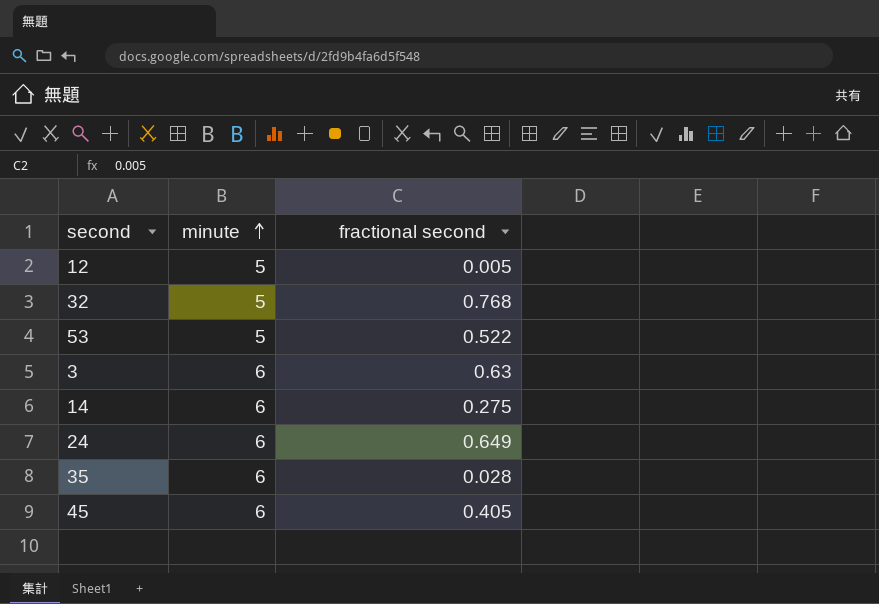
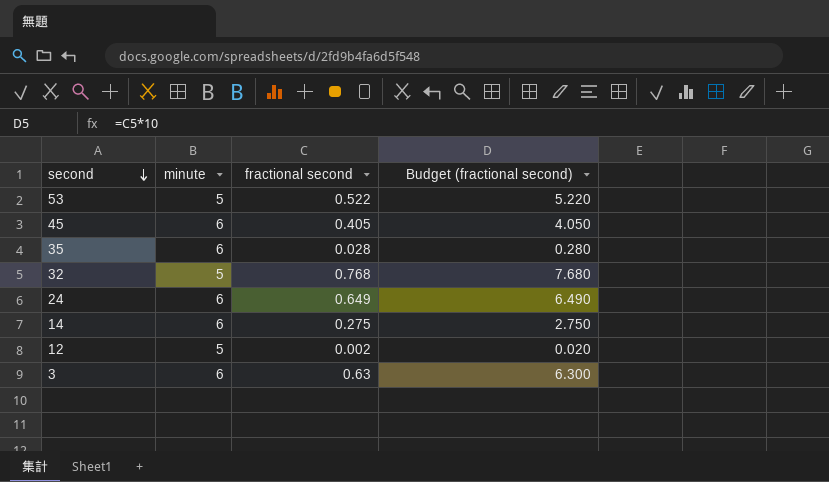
row order: minute ascending -> second descending
column Budget (fractional second) | formula: none -> [fractional second] * 10
12 | fractional second: 0.005 -> 0.002

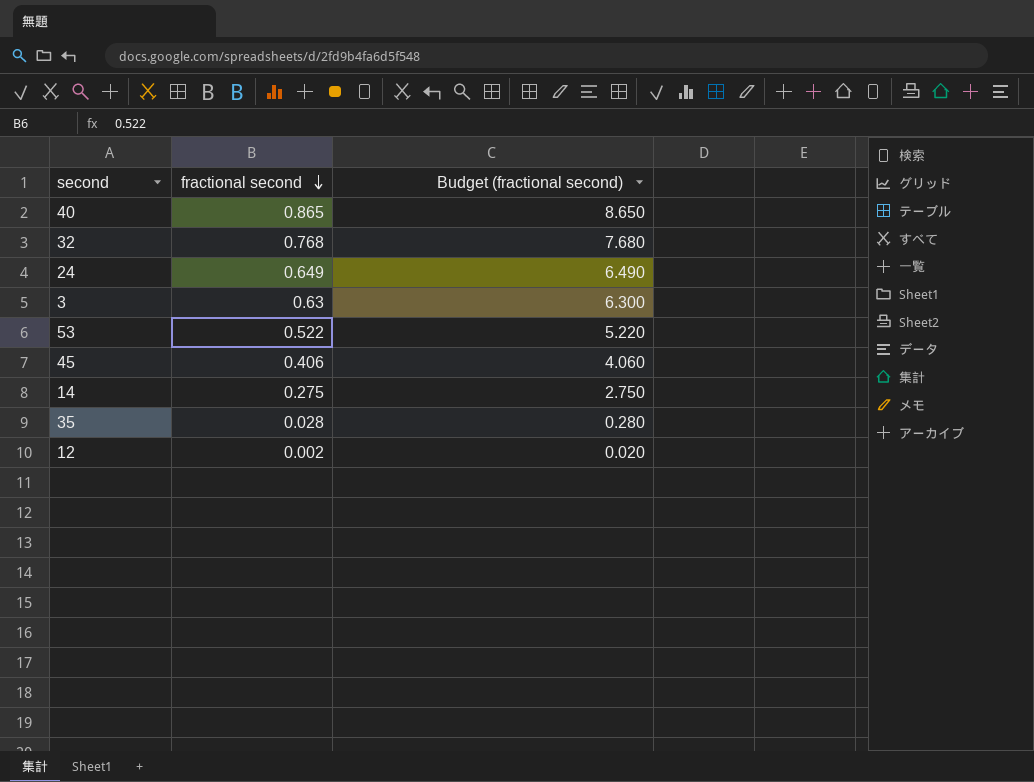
row order: second descending -> fractional second descending
column minute | position: 2 -> none
row 40: none -> 0.865 | 8.650
45 | fractional second: 0.405 -> 0.406
45 | Budget (fractional second): 4.050 -> 4.060

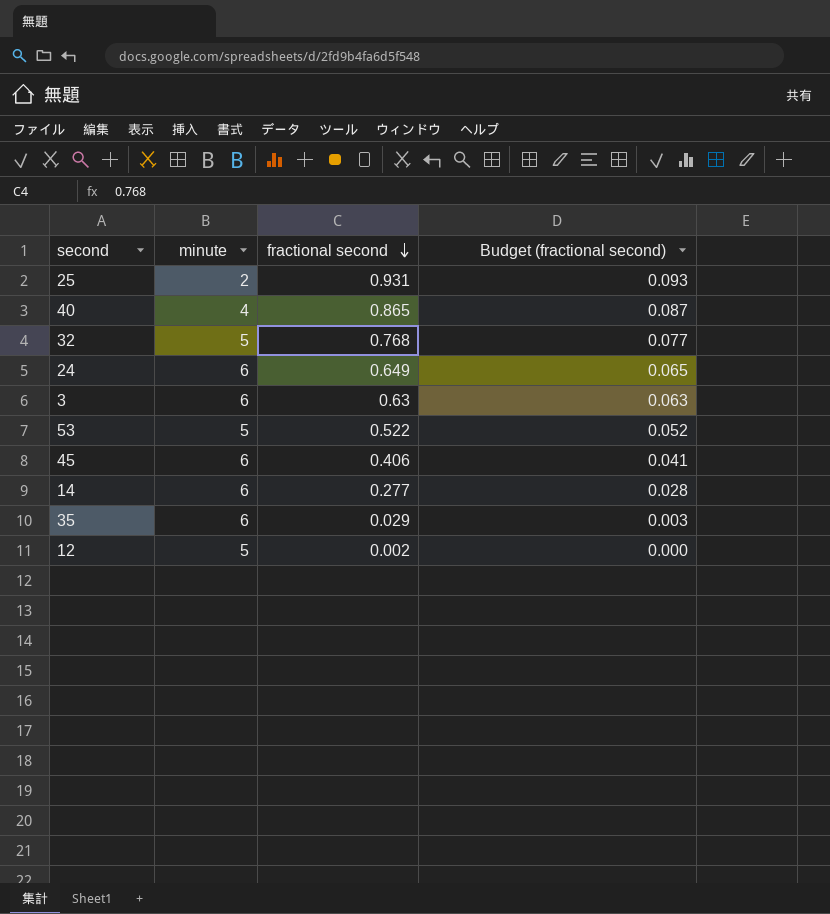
column minute | position: none -> 2
column Budget (fractional second) | formula: [fractional second] * 10 -> [fractional second] * 0.1
row 25: none -> 2 | 0.931 | 0.093
14 | fractional second: 0.275 -> 0.277
35 | fractional second: 0.028 -> 0.029

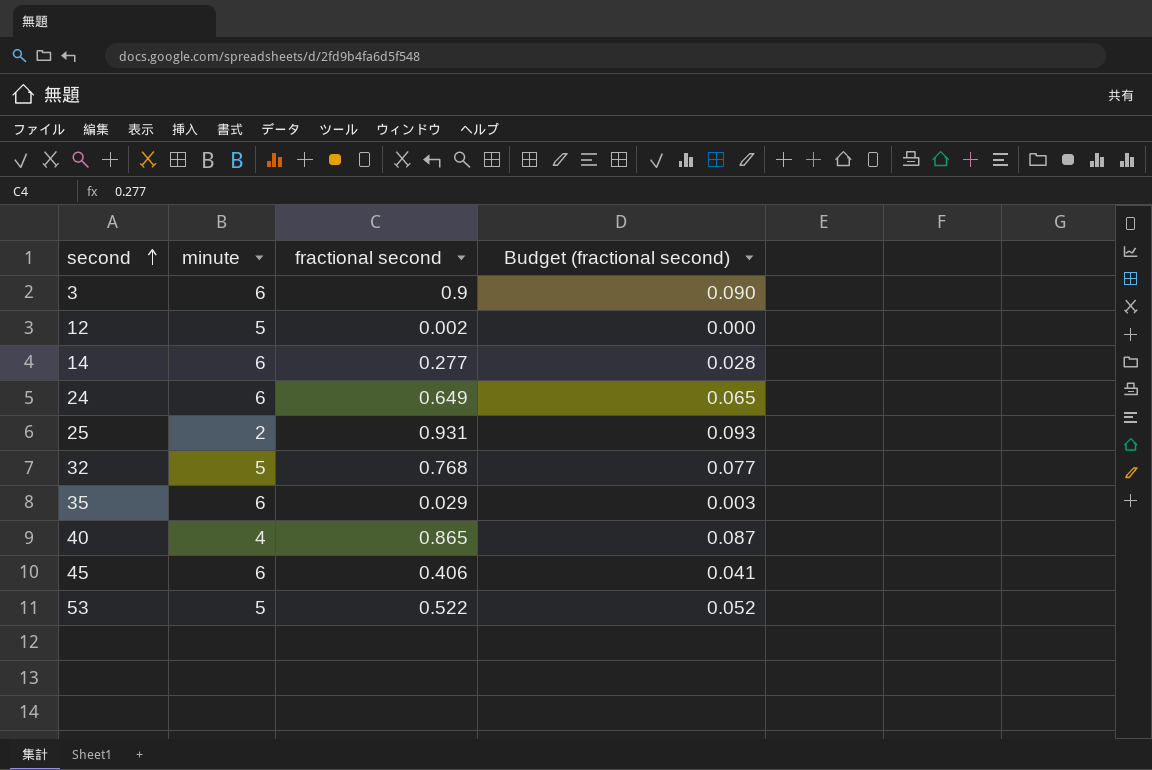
row order: fractional second descending -> second ascending
3 | fractional second: 0.63 -> 0.9
3 | Budget (fractional second): 0.063 -> 0.090

